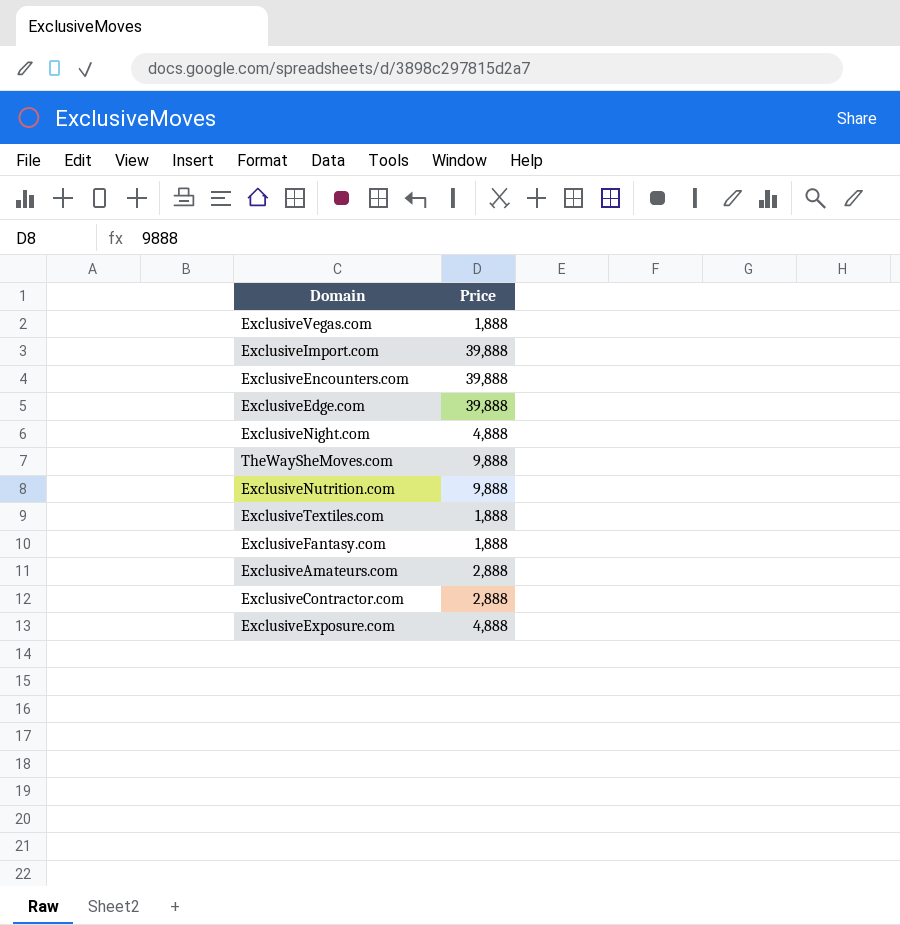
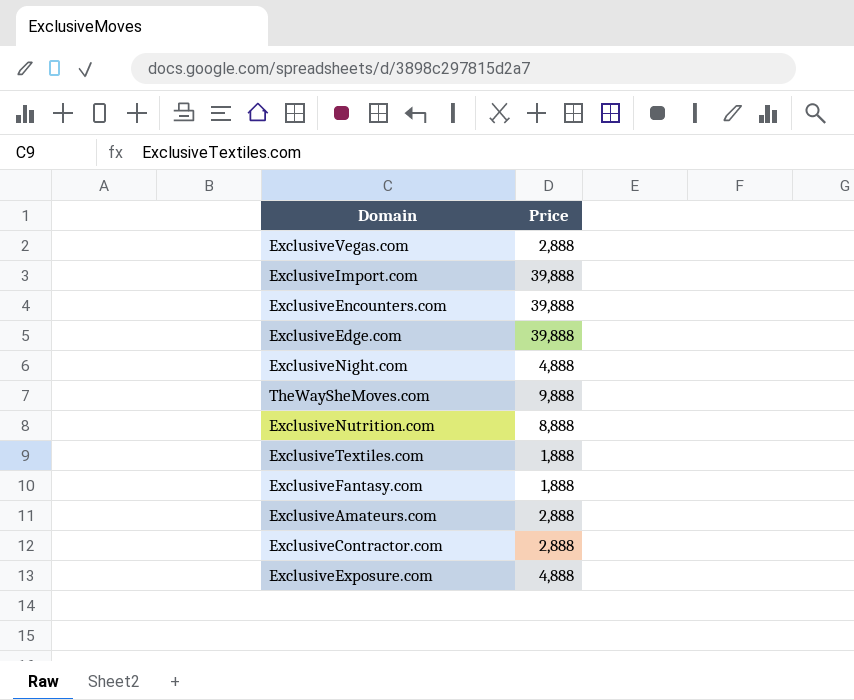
ExclusiveVegas.com | Price: 1,888 -> 2,888
ExclusiveNutrition.com | Price: 9,888 -> 8,888

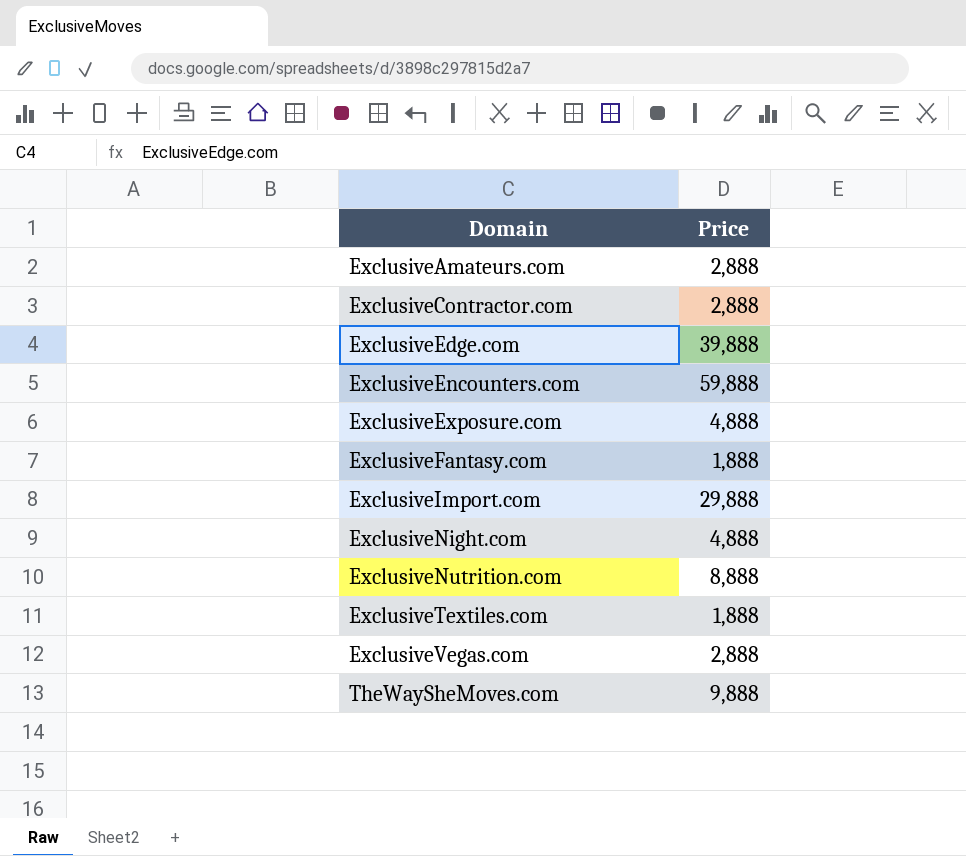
row order: none -> Domain ascending
ExclusiveEncounters.com | Price: 39,888 -> 59,888
ExclusiveImport.com | Price: 39,888 -> 29,888

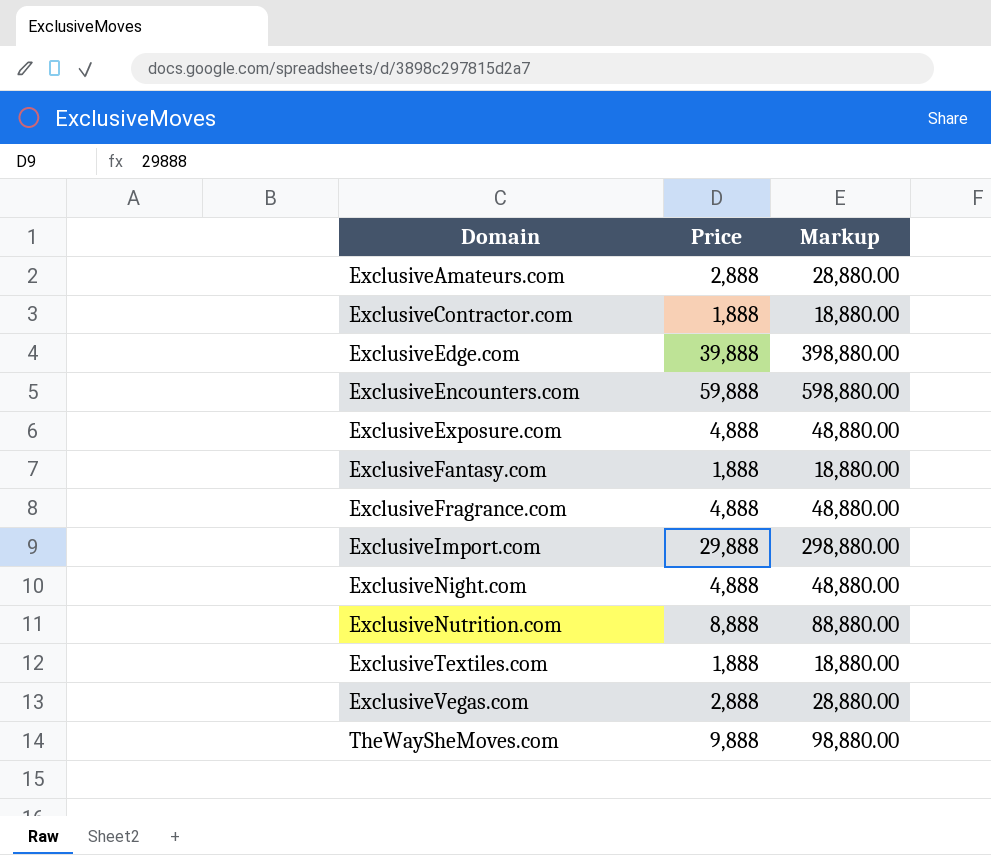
column Markup | formula: none -> [Price] * 10
ExclusiveContractor.com | Price: 2,888 -> 1,888
row ExclusiveFragrance.com: none -> 4,888 | 48,880.00

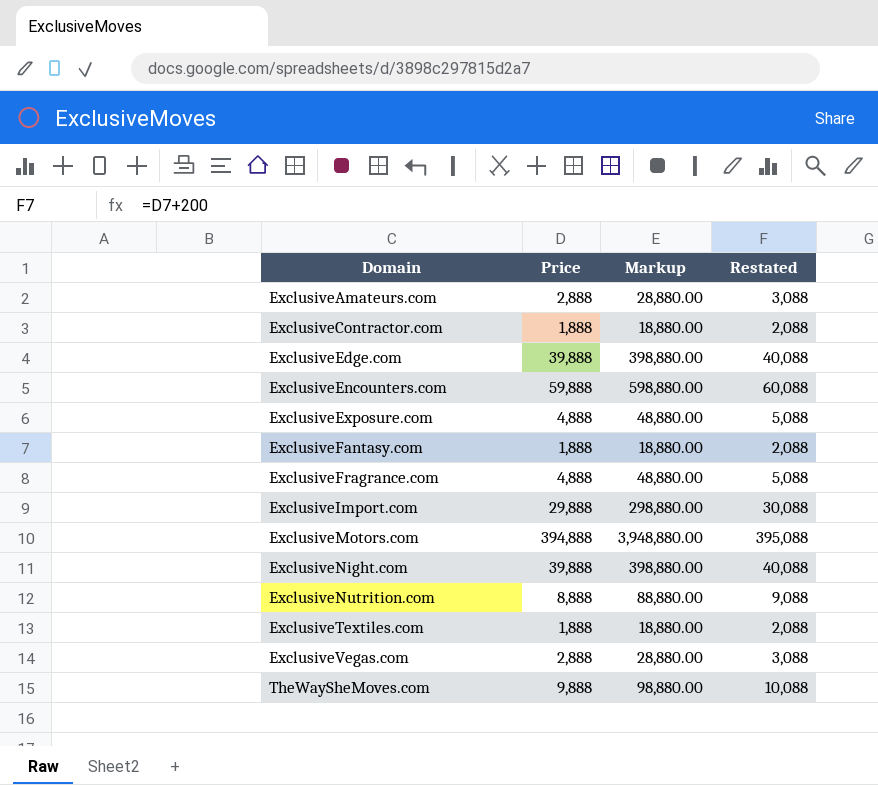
column Restated | formula: none -> [Price] + 200
row ExclusiveMotors.com: none -> 394,888 | 3,948,880.00 | 395,088
ExclusiveNight.com | Price: 4,888 -> 39,888
ExclusiveNight.com | Markup: 48,880.00 -> 398,880.00

